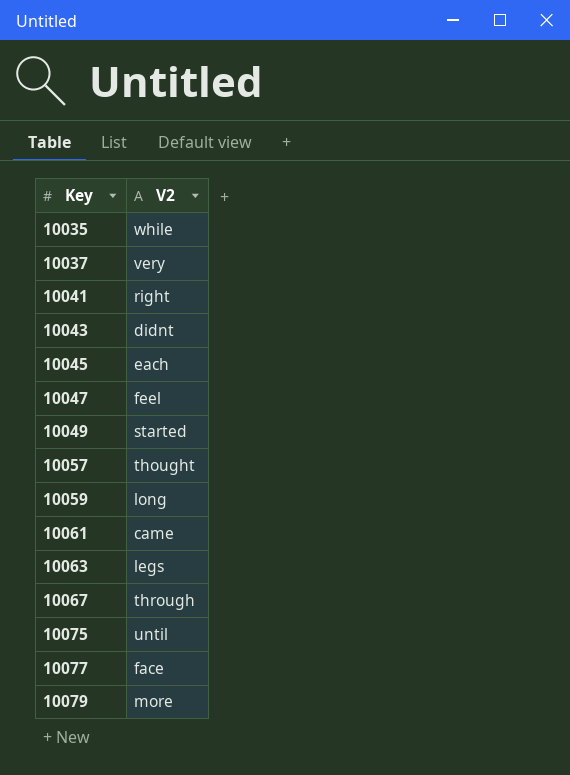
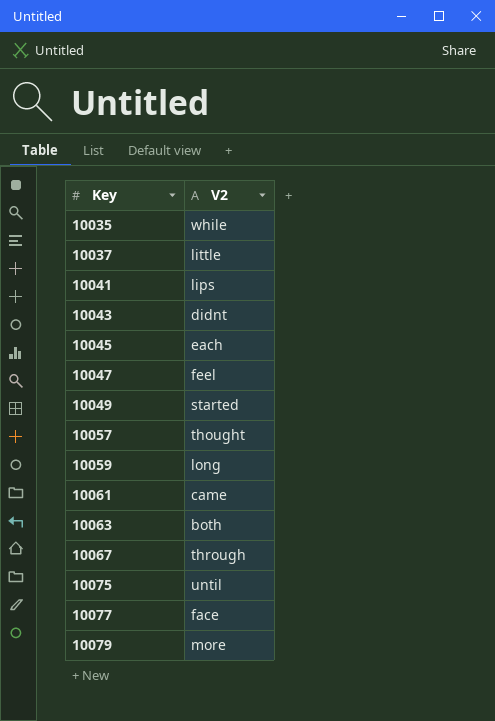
10037 | V2: very -> little
10041 | V2: right -> lips
10063 | V2: legs -> both

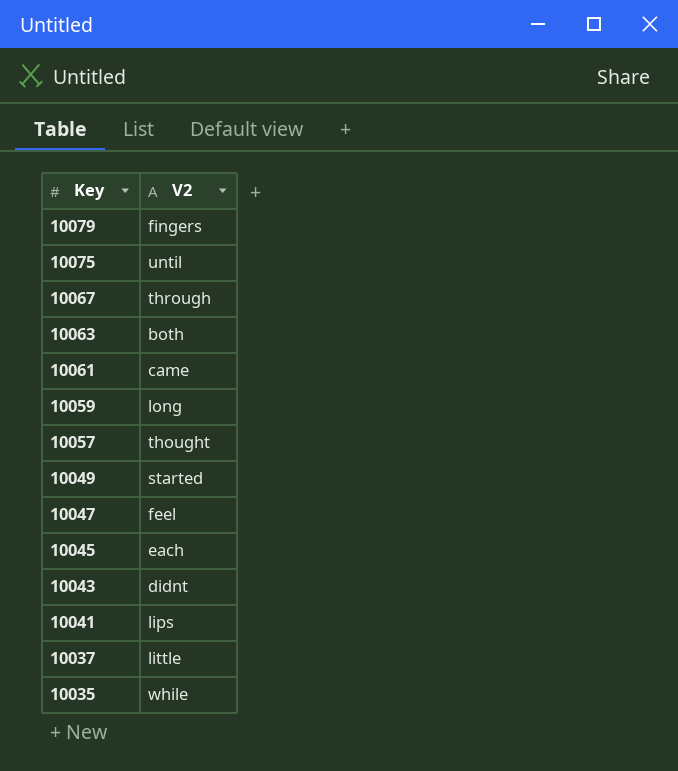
row order: Key ascending -> Key descending
row 10077: face -> none
10079 | V2: more -> fingers

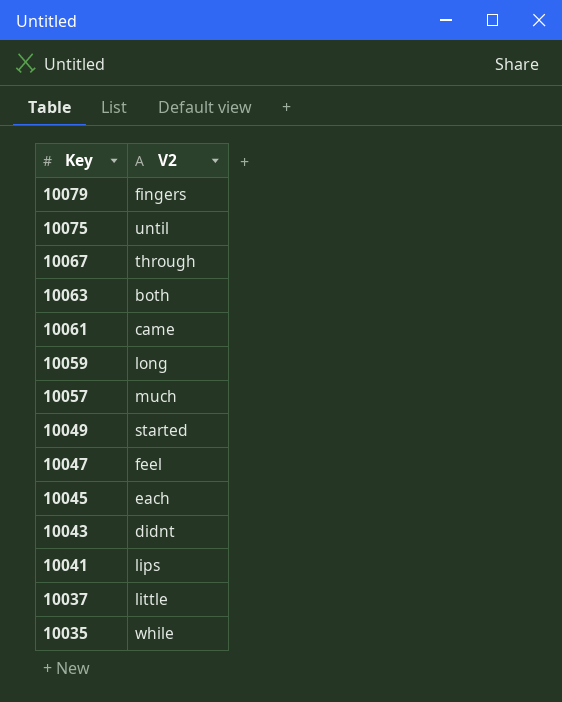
10057 | V2: thought -> much

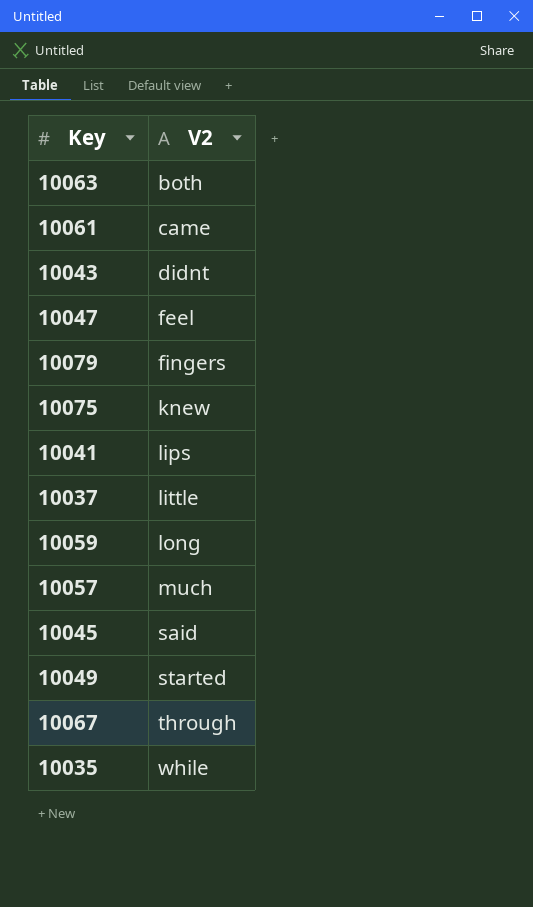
row order: Key descending -> V2 ascending
10075 | V2: until -> knew
10045 | V2: each -> said

